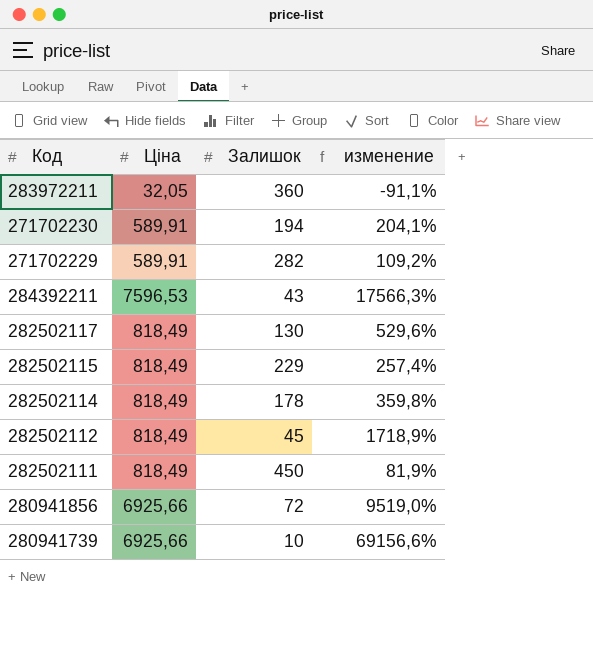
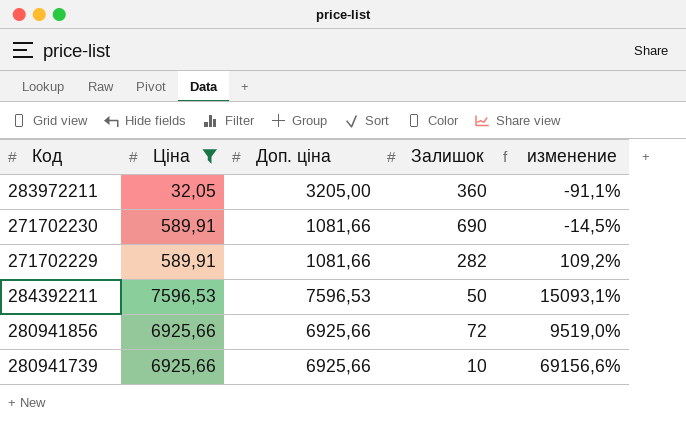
filter: none -> Ціна != 818,49
column Доп. ціна | position: none -> 3
271702230 | Залишок: 194 -> 690
271702230 | изменение: 204,1% -> -14,5%
284392211 | Залишок: 43 -> 50
284392211 | изменение: 17566,3% -> 15093,1%

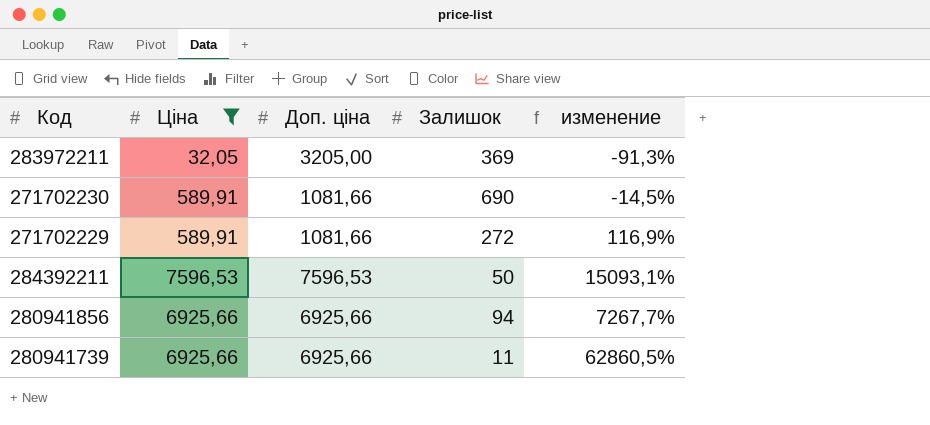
283972211 | Залишок: 360 -> 369
283972211 | изменение: -91,1% -> -91,3%
271702229 | Залишок: 282 -> 272
271702229 | изменение: 109,2% -> 116,9%
280941856 | Залишок: 72 -> 94
280941856 | изменение: 9519,0% -> 7267,7%
280941739 | Залишок: 10 -> 11
280941739 | изменение: 69156,6% -> 62860,5%

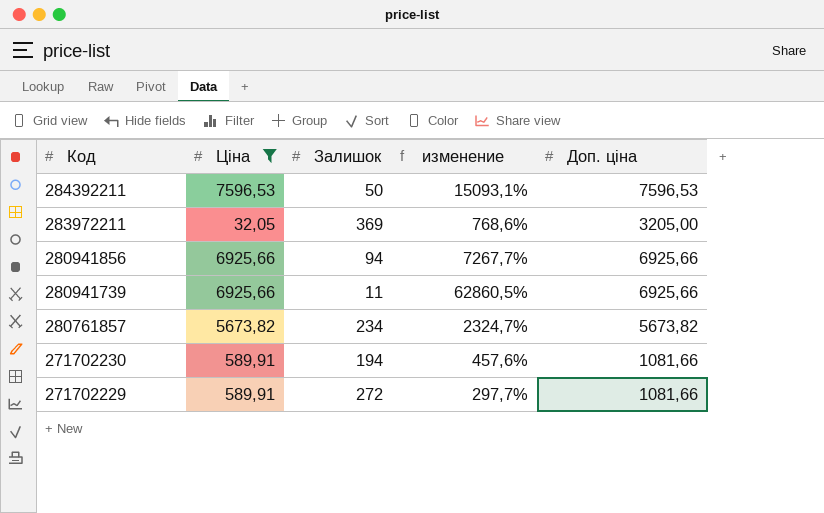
row order: none -> Код descending
column изменение | formula: ([Ціна] - [Залишок]) / [Залишок] -> ([Доп. ціна] - [Залишок]) / [Залишок]
column Доп. ціна | position: 3 -> 5
row 280761857: none -> 5673,82 | 234 | 2324,7% | 5673,82
271702230 | Залишок: 690 -> 194

